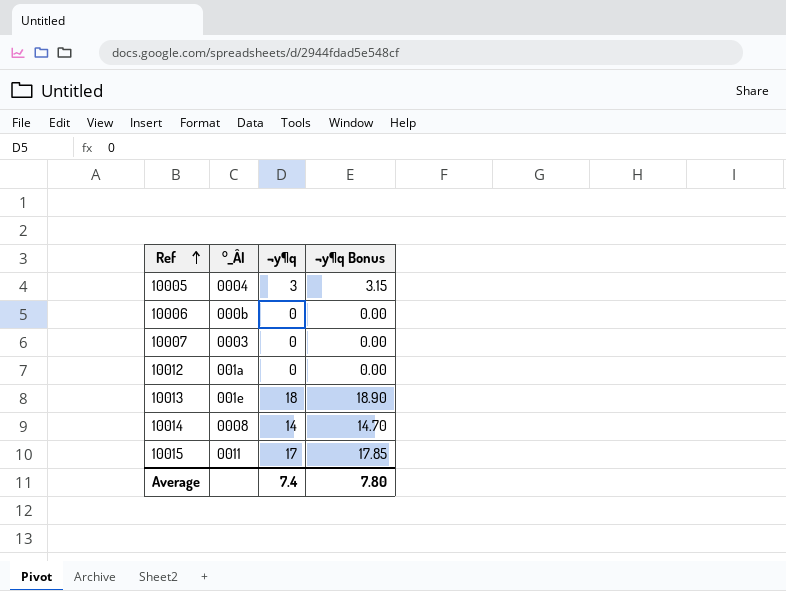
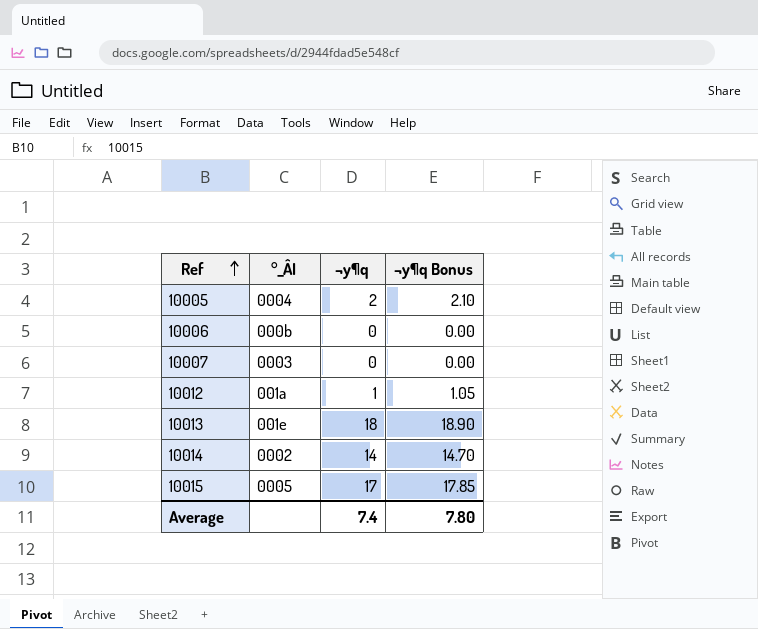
10005 | ¬y¶q: 3 -> 2
10005 | ¬y¶q Bonus: 3.15 -> 2.10
10012 | ¬y¶q: 0 -> 1
10012 | ¬y¶q Bonus: 0.00 -> 1.05
10014 | °_ÂI: 0008 -> 0002
10015 | °_ÂI: 0011 -> 0005

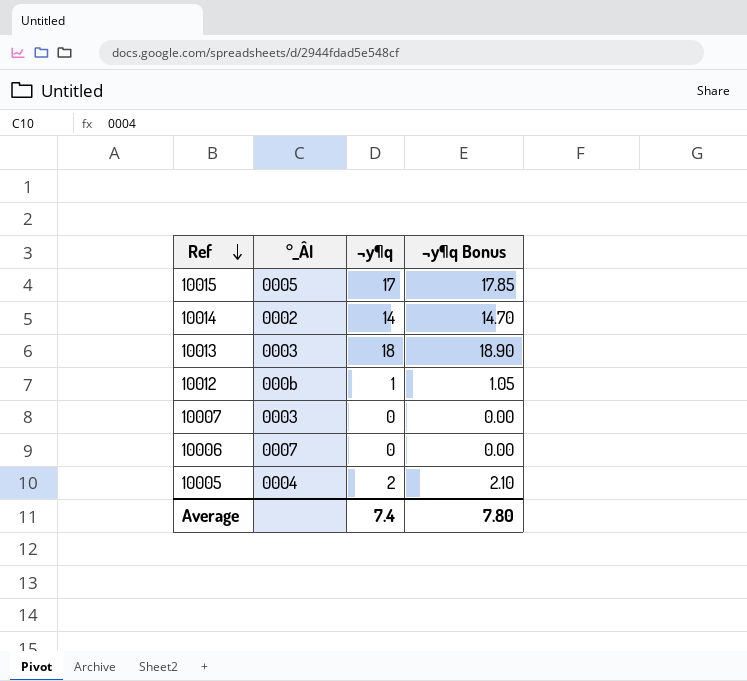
row order: Ref ascending -> Ref descending
10013 | °_ÂI: 001e -> 0003
10012 | °_ÂI: 001a -> 000b
10006 | °_ÂI: 000b -> 0007

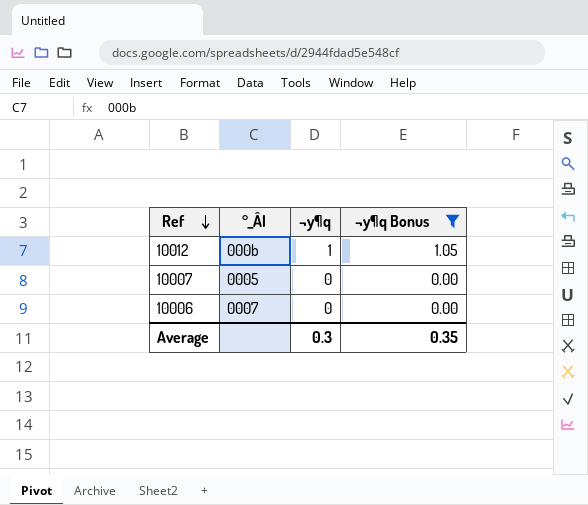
filter: none -> ¬y¶q Bonus <= 1.05
10007 | °_ÂI: 0003 -> 0005
Average | ¬y¶q: 7.4 -> 0.3
Average | ¬y¶q Bonus: 7.80 -> 0.35

